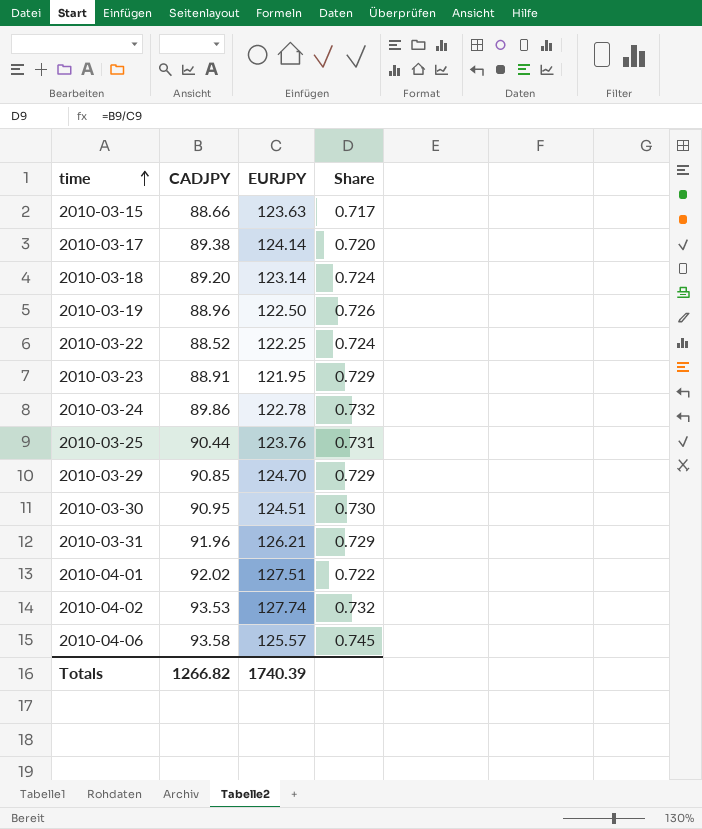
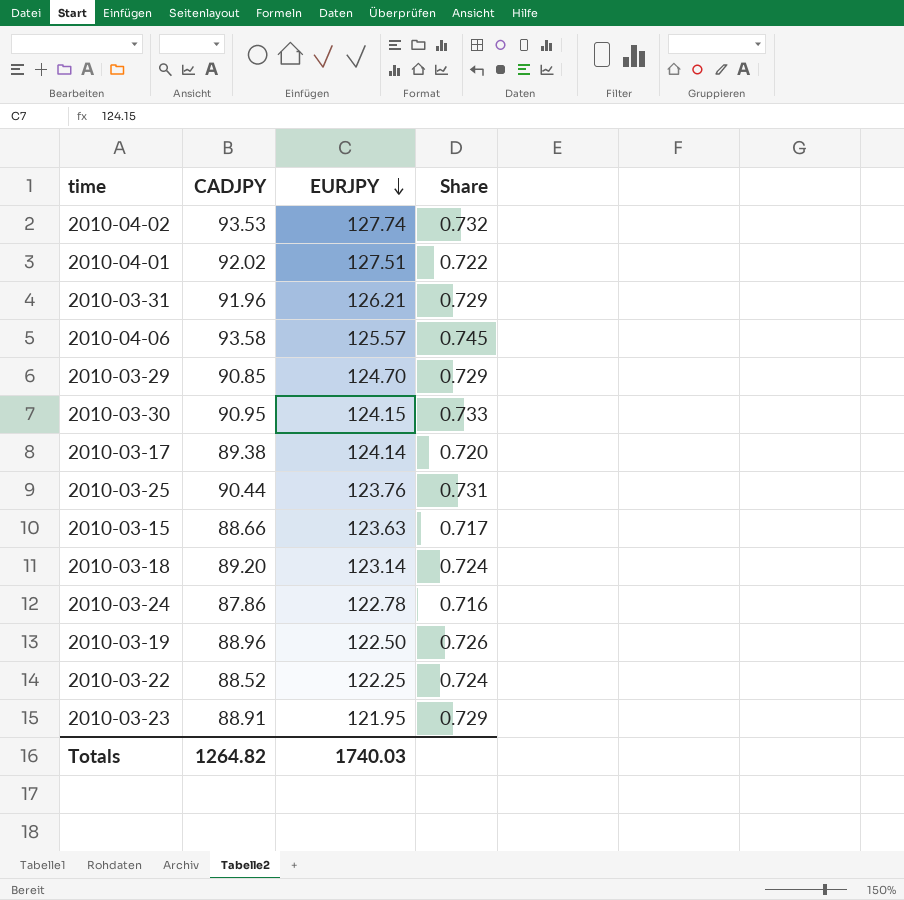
row order: time ascending -> EURJPY descending
2010-03-30 | EURJPY: 124.51 -> 124.15
2010-03-30 | Share: 0.730 -> 0.733
2010-03-24 | CADJPY: 89.86 -> 87.86
2010-03-24 | Share: 0.732 -> 0.716
Totals | CADJPY: 1266.82 -> 1264.82
Totals | EURJPY: 1740.39 -> 1740.03

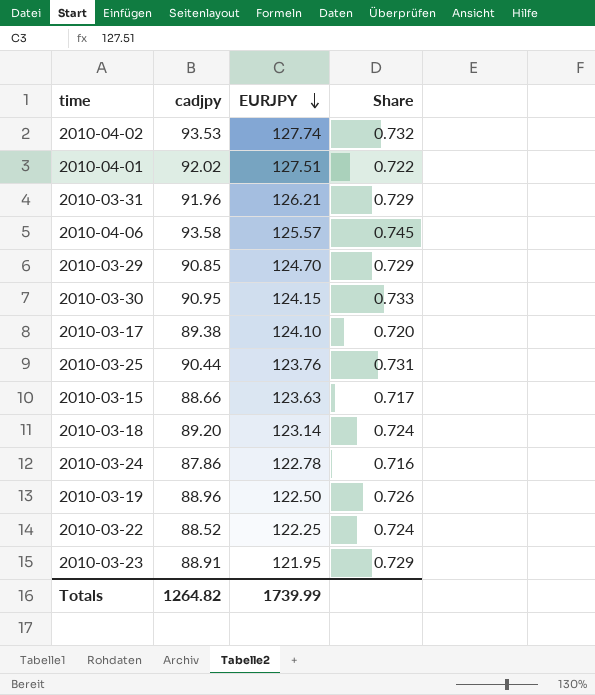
column name: CADJPY -> cadjpy
2010-03-17 | EURJPY: 124.14 -> 124.10
Totals | EURJPY: 1740.03 -> 1739.99

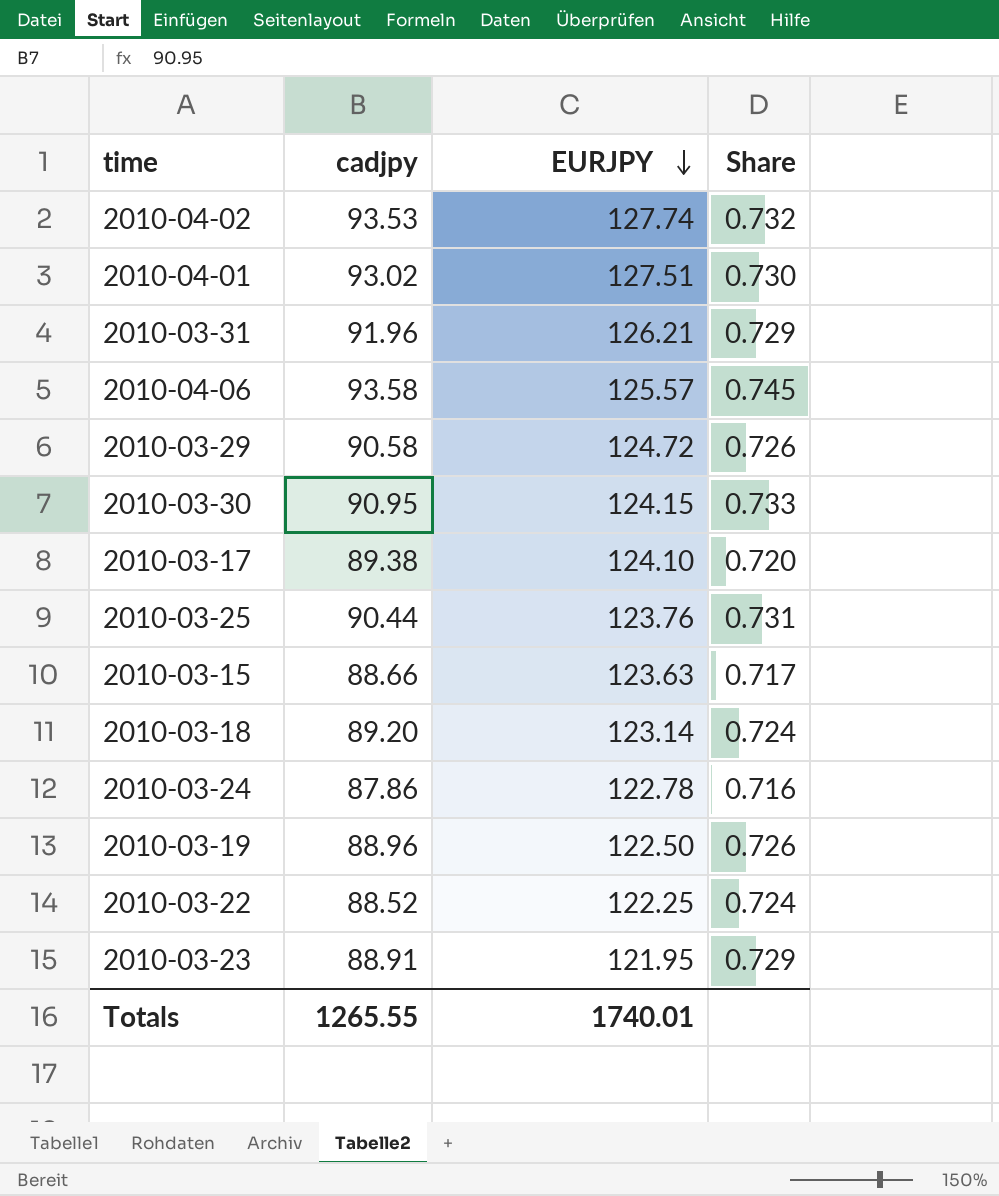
2010-04-01 | cadjpy: 92.02 -> 93.02
2010-04-01 | Share: 0.722 -> 0.730
2010-03-29 | cadjpy: 90.85 -> 90.58
2010-03-29 | EURJPY: 124.70 -> 124.72
2010-03-29 | Share: 0.729 -> 0.726
Totals | cadjpy: 1264.82 -> 1265.55
Totals | EURJPY: 1739.99 -> 1740.01

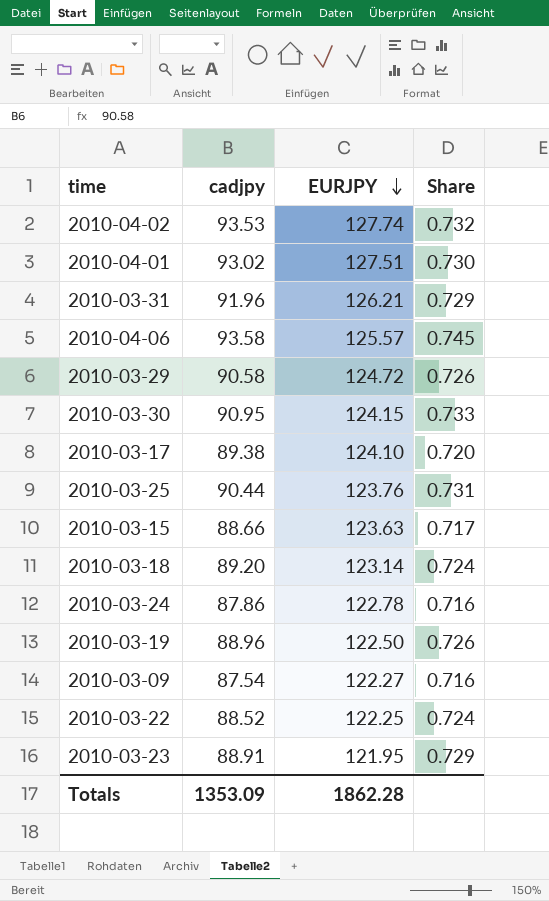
row 2010-03-09: none -> 87.54 | 122.27 | 0.716
Totals | cadjpy: 1265.55 -> 1353.09
Totals | EURJPY: 1740.01 -> 1862.28

